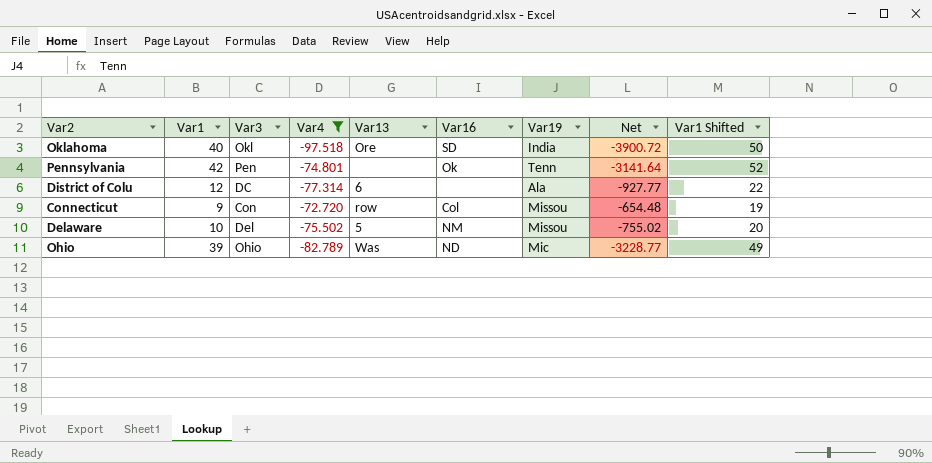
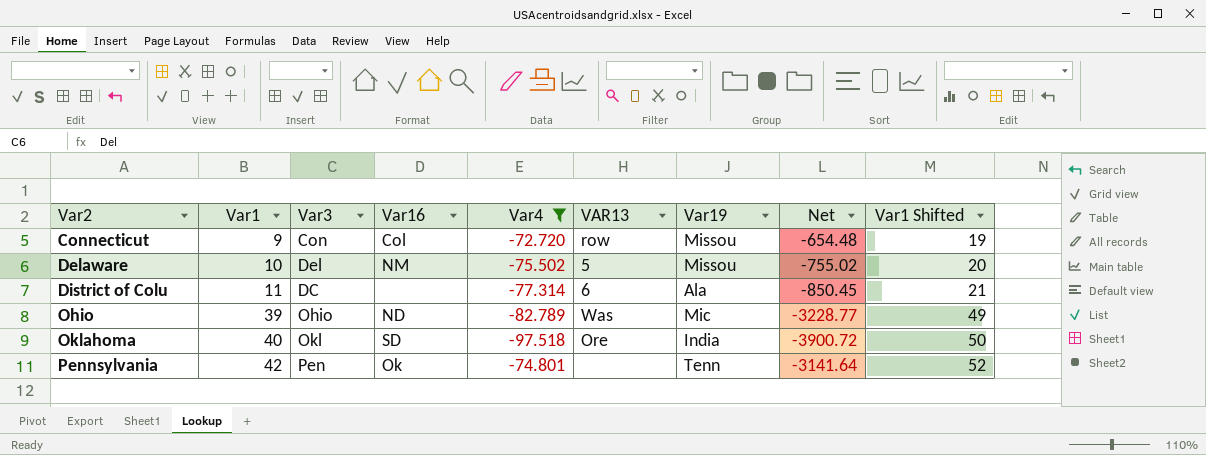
row order: none -> Var2 ascending
column Var16 | position: 6 -> 4
column name: Var13 -> VAR13
District of Colu | Var1: 12 -> 11
District of Colu | Net: -927.77 -> -850.45
District of Colu | Var1 Shifted: 22 -> 21

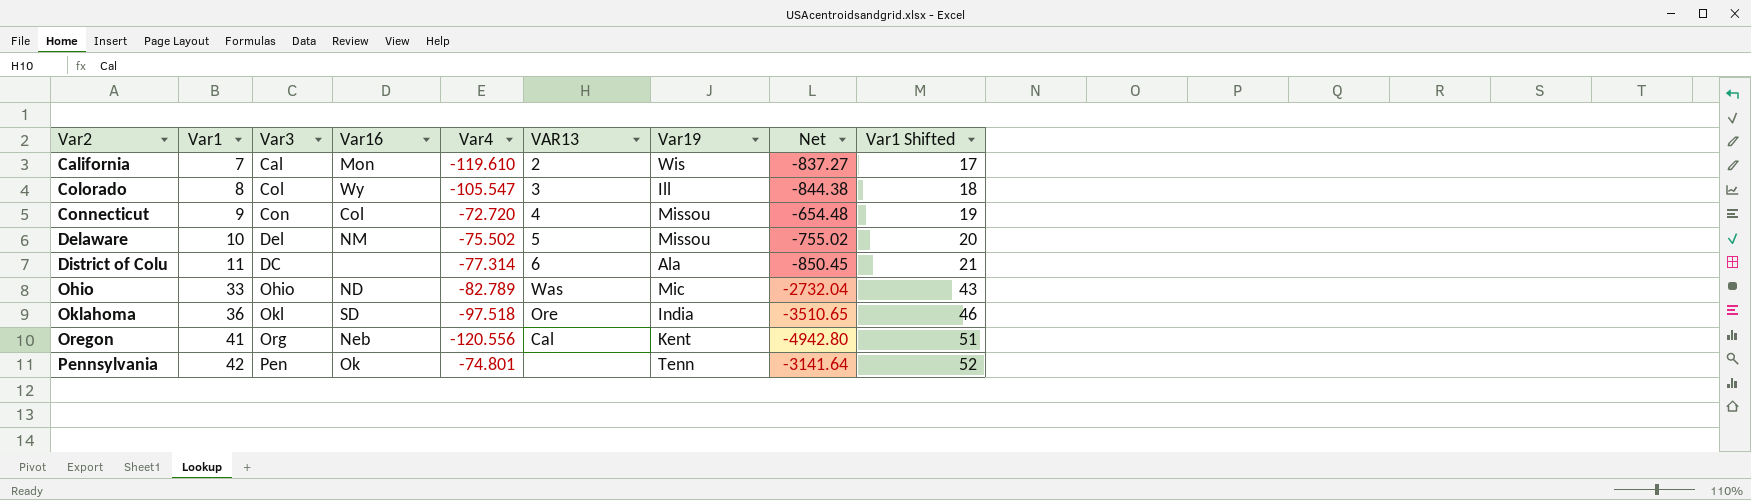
filter: Var4 >= -97.518 -> none
Connecticut | VAR13: row -> 4
Ohio | Var1: 39 -> 33
Ohio | Net: -3228.77 -> -2732.04
Ohio | Var1 Shifted: 49 -> 43
Oklahoma | Var1: 40 -> 36
Oklahoma | Net: -3900.72 -> -3510.65
Oklahoma | Var1 Shifted: 50 -> 46

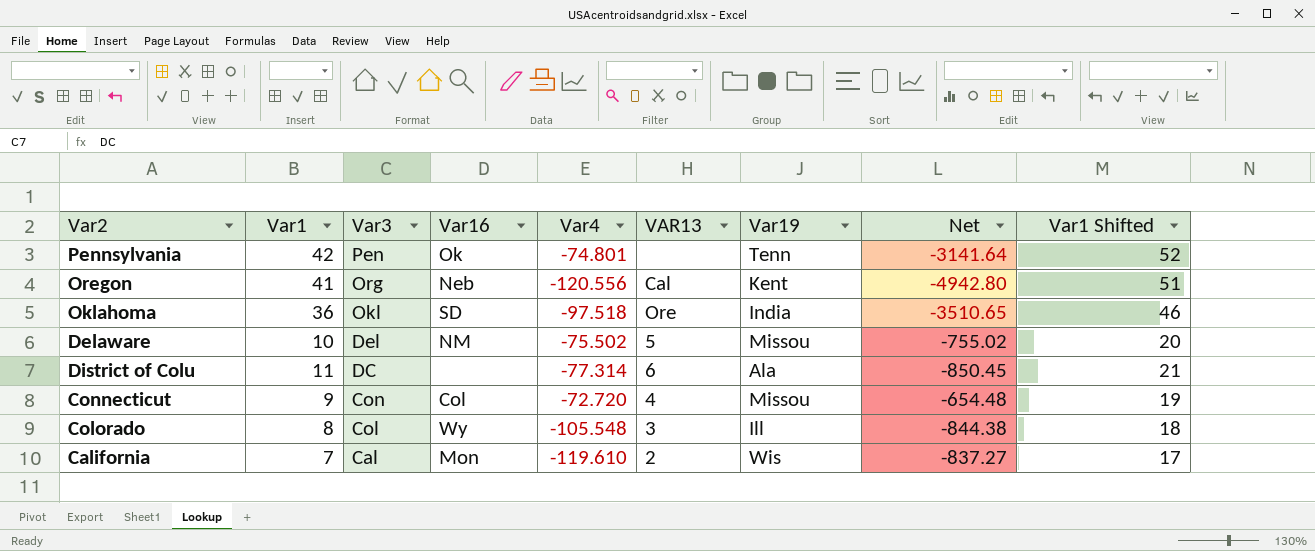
row order: Var2 ascending -> Var3 descending
row Ohio: 33 | Ohio | ND | -82.789 | Was | Mic | -2732.04 | 43 -> none
Colorado | Var4: -105.547 -> -105.548

